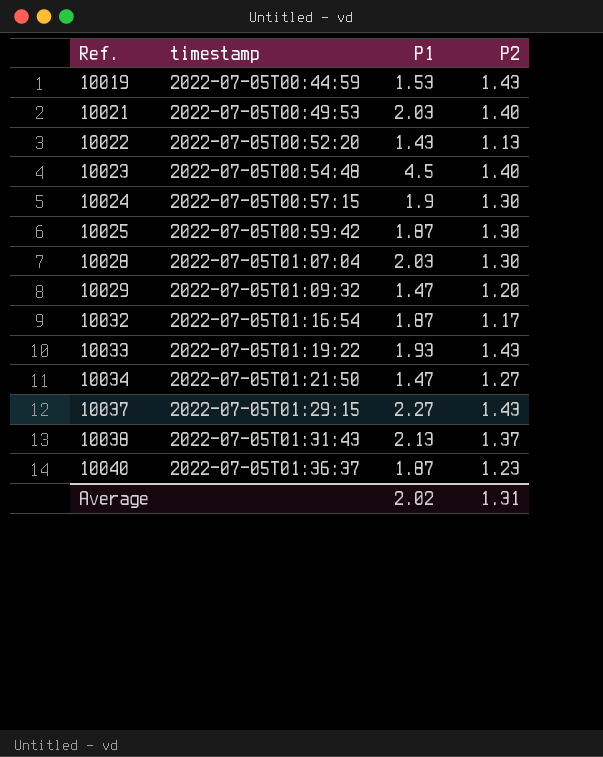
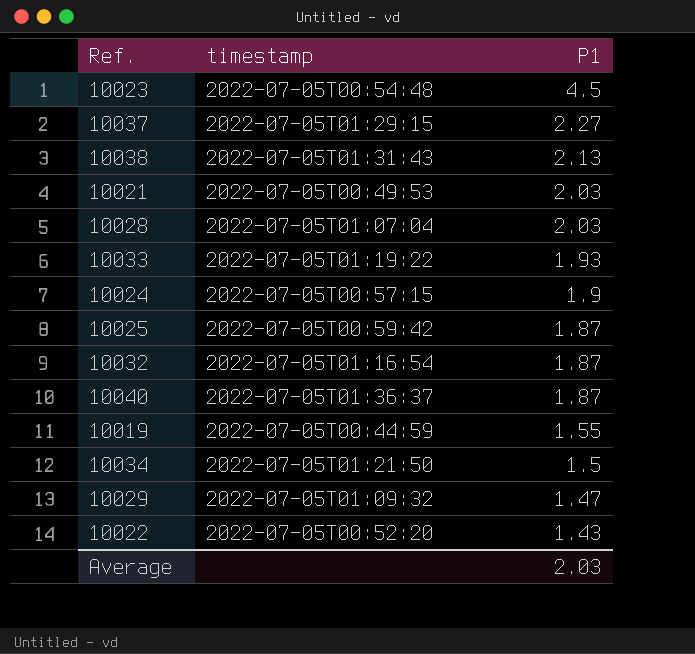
row order: Ref. ascending -> P1 descending
column P2 | position: 4 -> none
10019 | P1: 1.53 -> 1.55
10034 | P1: 1.47 -> 1.5
Average | P1: 2.02 -> 2.03

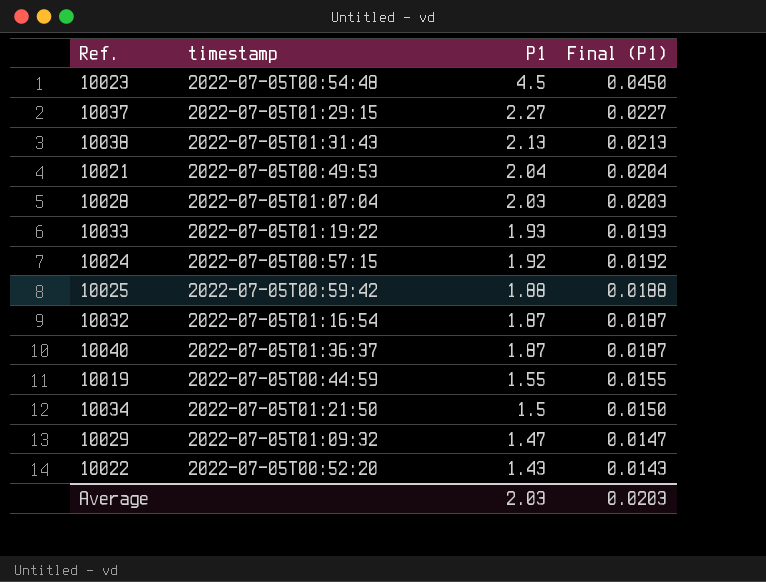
column Final (P1) | formula: none -> [P1] * 0.01
10021 | P1: 2.03 -> 2.04
10024 | P1: 1.9 -> 1.92
10025 | P1: 1.87 -> 1.88

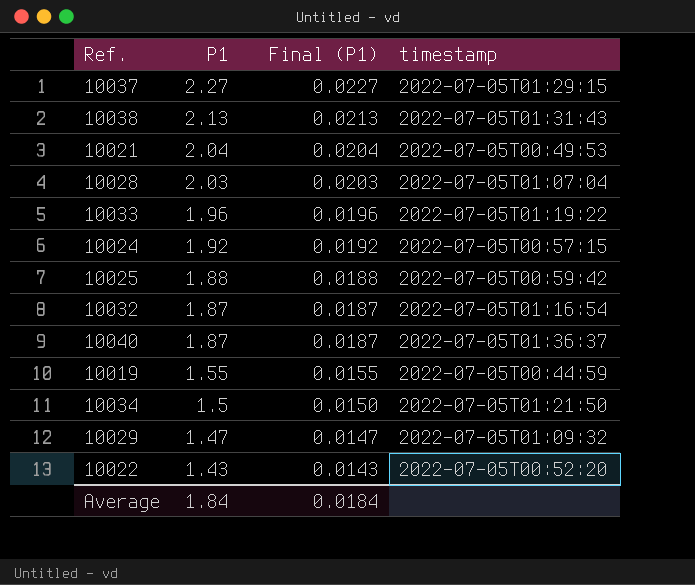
column timestamp | position: 2 -> 4
row 10023: 2022-07-05T00:54:48 | 4.5 | 0.0450 -> none
10033 | P1: 1.93 -> 1.96
10033 | Final (P1): 0.0193 -> 0.0196
Average | P1: 2.03 -> 1.84
Average | Final (P1): 0.0203 -> 0.0184

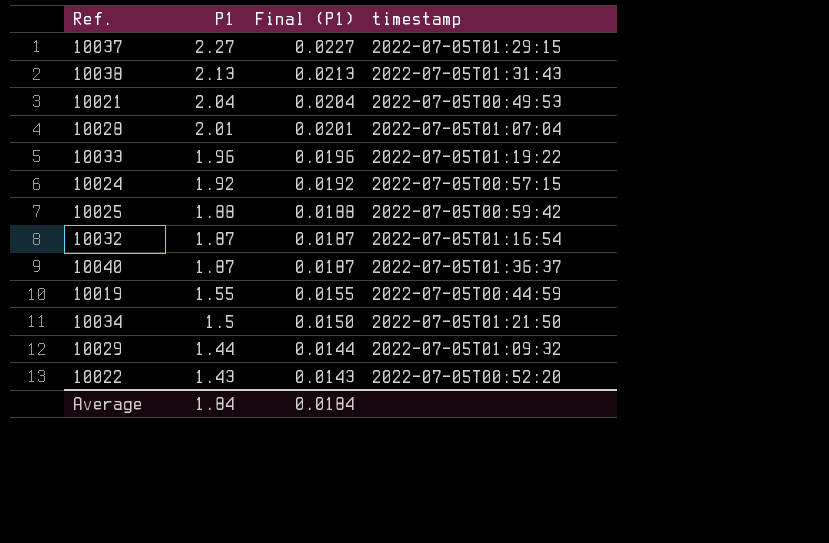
10028 | P1: 2.03 -> 2.01
10028 | Final (P1): 0.0203 -> 0.0201
10029 | P1: 1.47 -> 1.44
10029 | Final (P1): 0.0147 -> 0.0144

